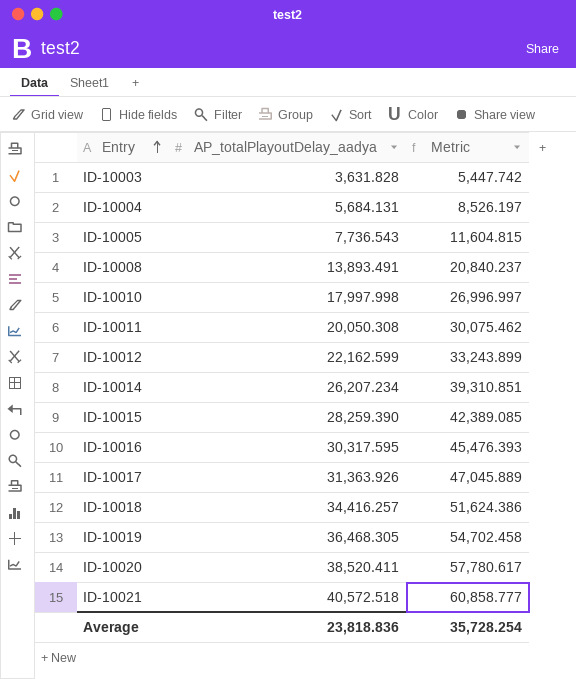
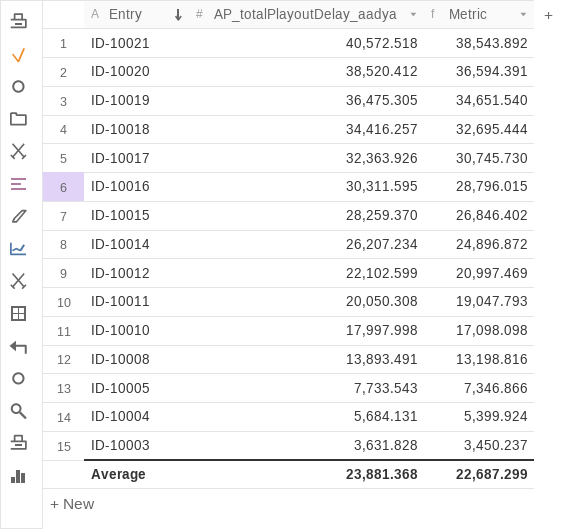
row order: Entry ascending -> Entry descending
column Metric | formula: [AP_totalPlayoutDelay_aadya] * 1.5 -> [AP_totalPlayoutDelay_aadya] * 0.95
ID-10020 | AP_totalPlayoutDelay_aadya: 38,520.411 -> 38,520.412
ID-10019 | AP_totalPlayoutDelay_aadya: 36,468.305 -> 36,475.305
ID-10017 | AP_totalPlayoutDelay_aadya: 31,363.926 -> 32,363.926
ID-10016 | AP_totalPlayoutDelay_aadya: 30,317.595 -> 30,311.595
ID-10015 | AP_totalPlayoutDelay_aadya: 28,259.390 -> 28,259.370
ID-10012 | AP_totalPlayoutDelay_aadya: 22,162.599 -> 22,102.599
ID-10005 | AP_totalPlayoutDelay_aadya: 7,736.543 -> 7,733.543
Average | AP_totalPlayoutDelay_aadya: 23,818.836 -> 23,881.368
Average | Metric: 35,728.254 -> 22,687.299

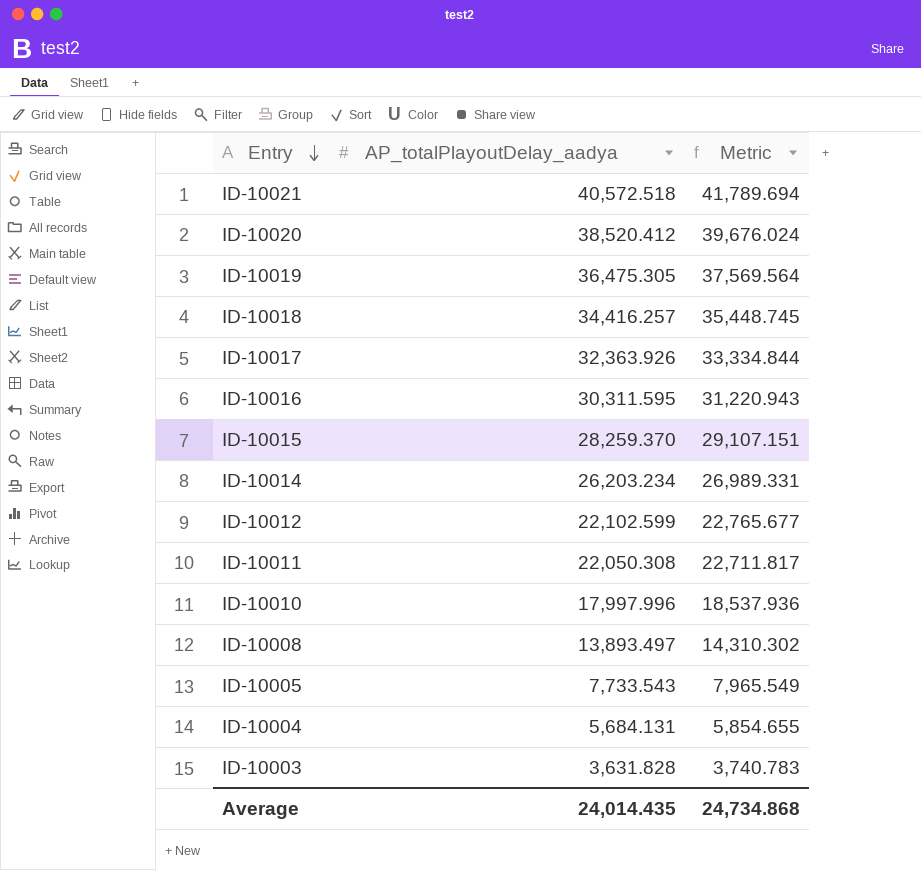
column Metric | formula: [AP_totalPlayoutDelay_aadya] * 0.95 -> [AP_totalPlayoutDelay_aadya] * 1.03
ID-10014 | AP_totalPlayoutDelay_aadya: 26,207.234 -> 26,203.234
ID-10011 | AP_totalPlayoutDelay_aadya: 20,050.308 -> 22,050.308
ID-10010 | AP_totalPlayoutDelay_aadya: 17,997.998 -> 17,997.996
ID-10008 | AP_totalPlayoutDelay_aadya: 13,893.491 -> 13,893.497
Average | AP_totalPlayoutDelay_aadya: 23,881.368 -> 24,014.435
Average | Metric: 22,687.299 -> 24,734.868

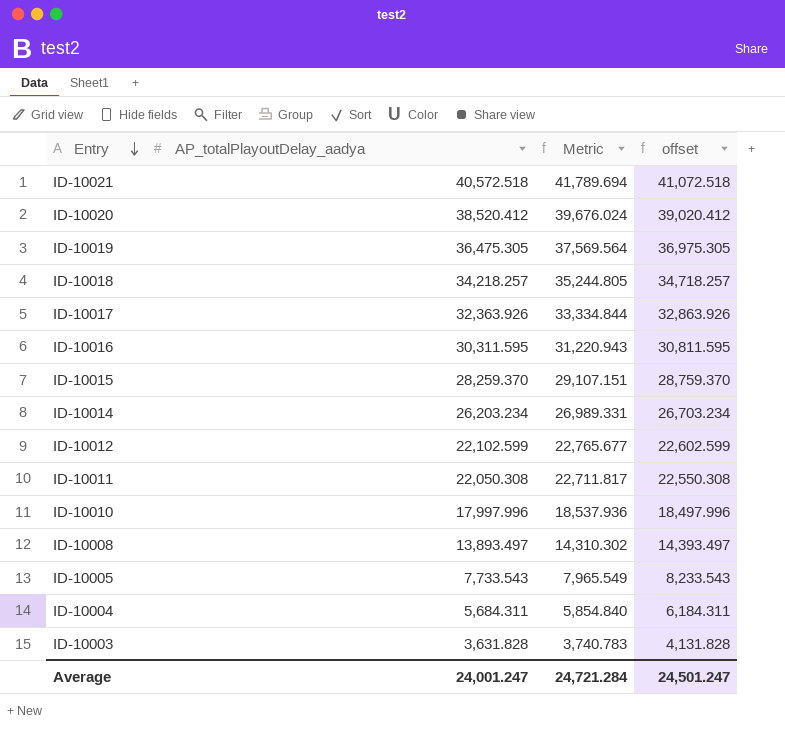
column offset | formula: none -> [AP_totalPlayoutDelay_aadya] + 500
ID-10018 | AP_totalPlayoutDelay_aadya: 34,416.257 -> 34,218.257
ID-10018 | Metric: 35,448.745 -> 35,244.805
ID-10004 | AP_totalPlayoutDelay_aadya: 5,684.131 -> 5,684.311
ID-10004 | Metric: 5,854.655 -> 5,854.840
Average | AP_totalPlayoutDelay_aadya: 24,014.435 -> 24,001.247
Average | Metric: 24,734.868 -> 24,721.284

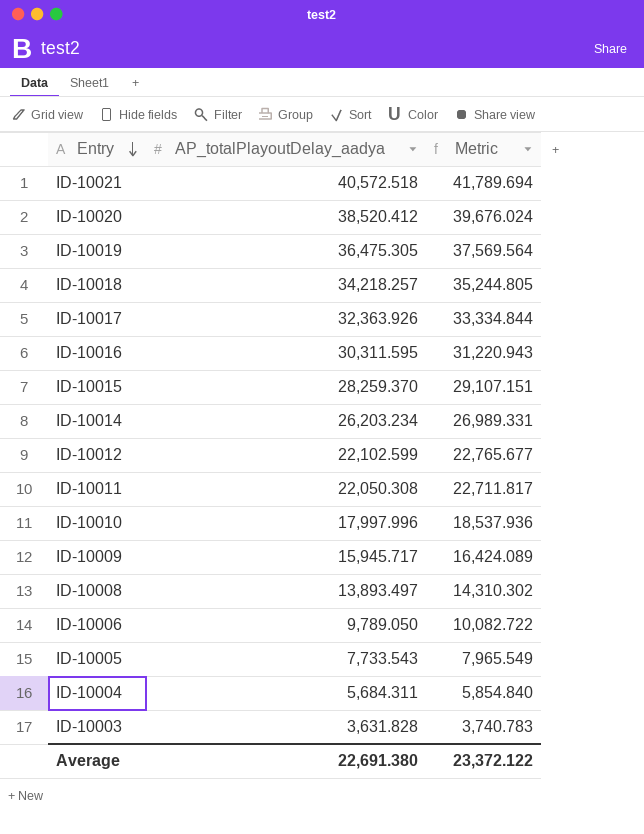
column offset | formula: [AP_totalPlayoutDelay_aadya] + 500 -> none
row ID-10009: none -> 15,945.717 | 16,424.089
row ID-10006: none -> 9,789.050 | 10,082.722
Average | AP_totalPlayoutDelay_aadya: 24,001.247 -> 22,691.380
Average | Metric: 24,721.284 -> 23,372.122

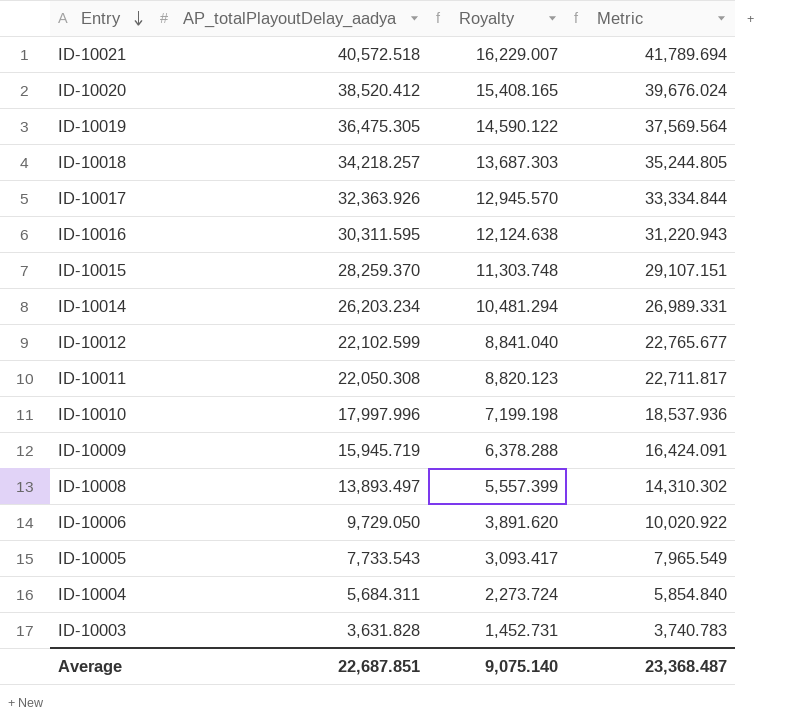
column Royalty | formula: none -> [AP_totalPlayoutDelay_aadya] * 0.4
ID-10009 | AP_totalPlayoutDelay_aadya: 15,945.717 -> 15,945.719
ID-10009 | Metric: 16,424.089 -> 16,424.091
ID-10006 | AP_totalPlayoutDelay_aadya: 9,789.050 -> 9,729.050
ID-10006 | Metric: 10,082.722 -> 10,020.922
Average | AP_totalPlayoutDelay_aadya: 22,691.380 -> 22,687.851
Average | Metric: 23,372.122 -> 23,368.487

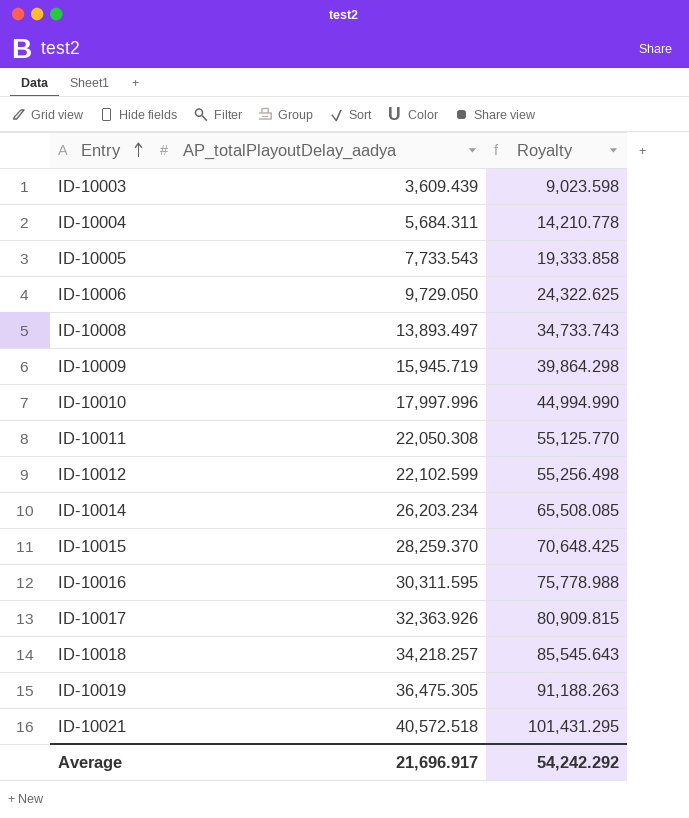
row order: Entry descending -> Entry ascending
column Metric | formula: [AP_totalPlayoutDelay_aadya] * 1.03 -> none
column Royalty | formula: [AP_totalPlayoutDelay_aadya] * 0.4 -> [AP_totalPlayoutDelay_aadya] * 2.5
row ID-10020: 38,520.412 | 15,408.165 | 39,676.024 -> none
ID-10003 | AP_totalPlayoutDelay_aadya: 3,631.828 -> 3,609.439
Average | AP_totalPlayoutDelay_aadya: 22,687.851 -> 21,696.917
Average | Royalty: 9,075.140 -> 54,242.292

